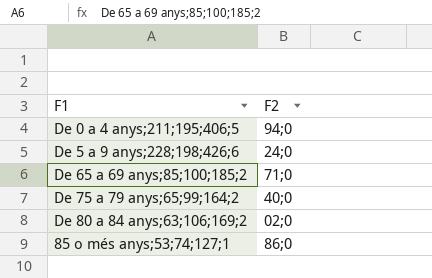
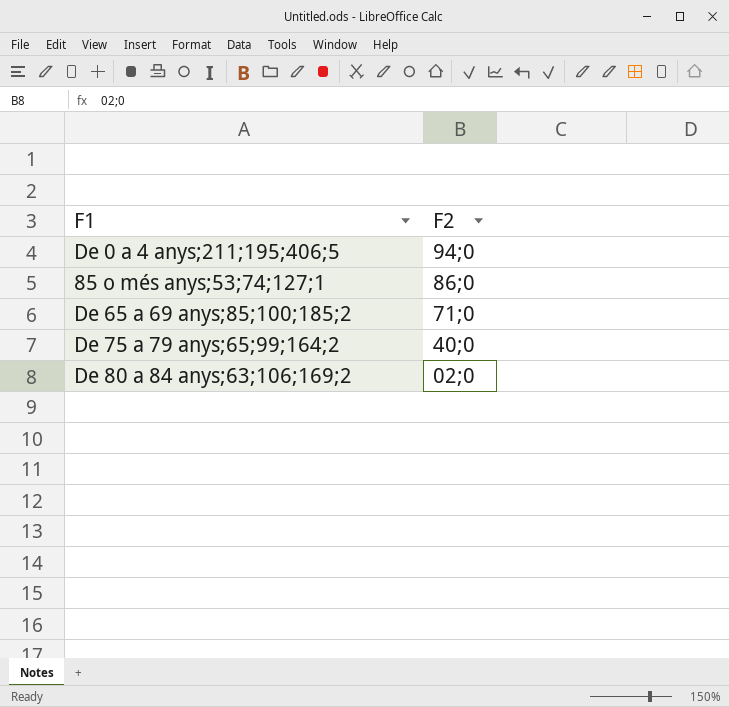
row order: none -> F2 descending
row De 5 a 9 anys;228;198;426;6: 24;0 -> none

